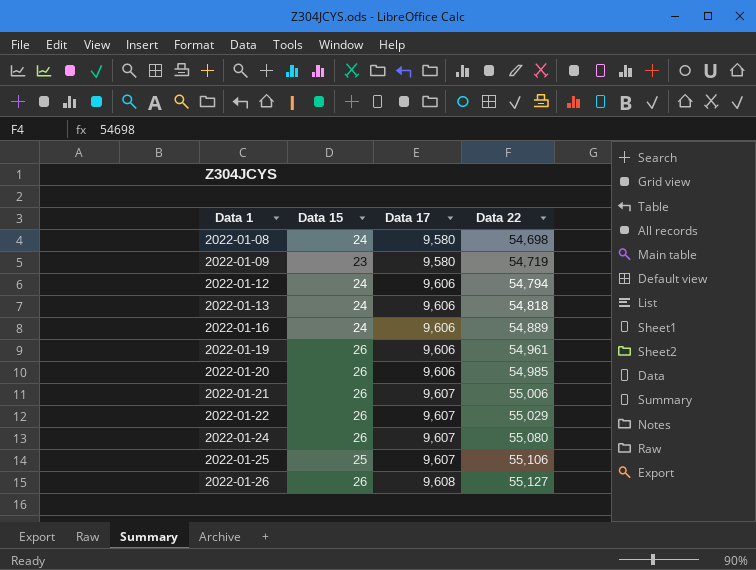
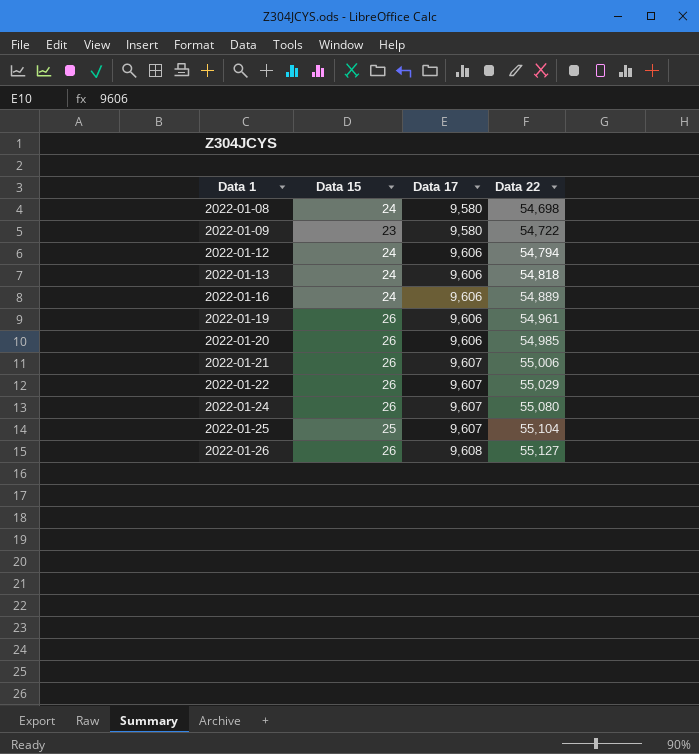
2022-01-09 | Data 22: 54,719 -> 54,722
2022-01-25 | Data 22: 55,106 -> 55,104

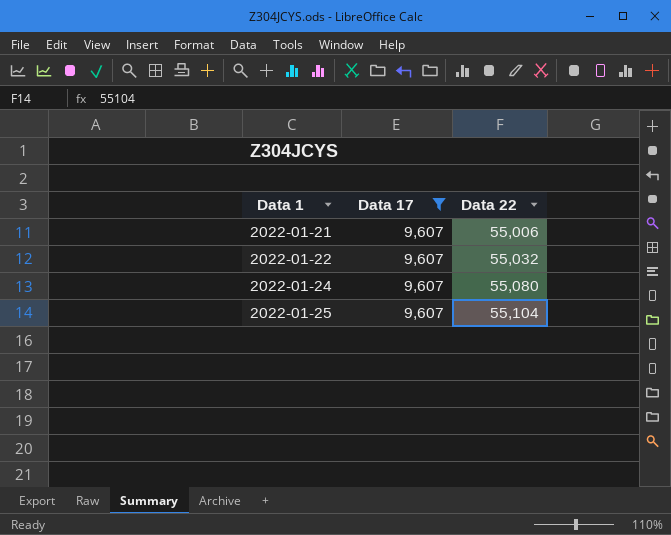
filter: none -> Data 17 = 9,607
column Data 15 | position: 2 -> none
2022-01-22 | Data 22: 55,029 -> 55,032

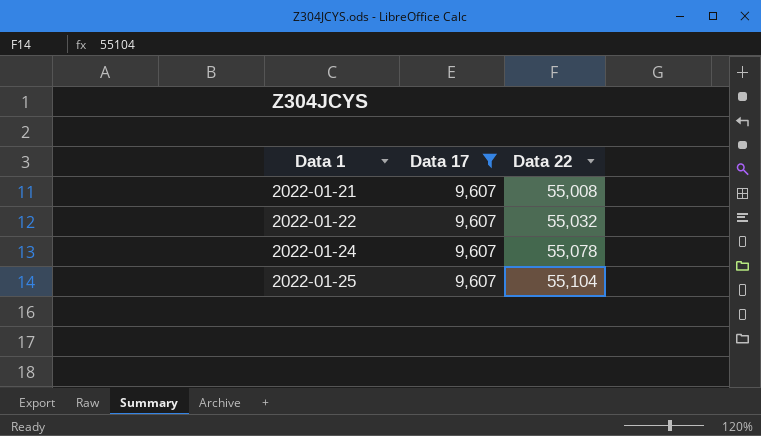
2022-01-21 | Data 22: 55,006 -> 55,008
2022-01-24 | Data 22: 55,080 -> 55,078

